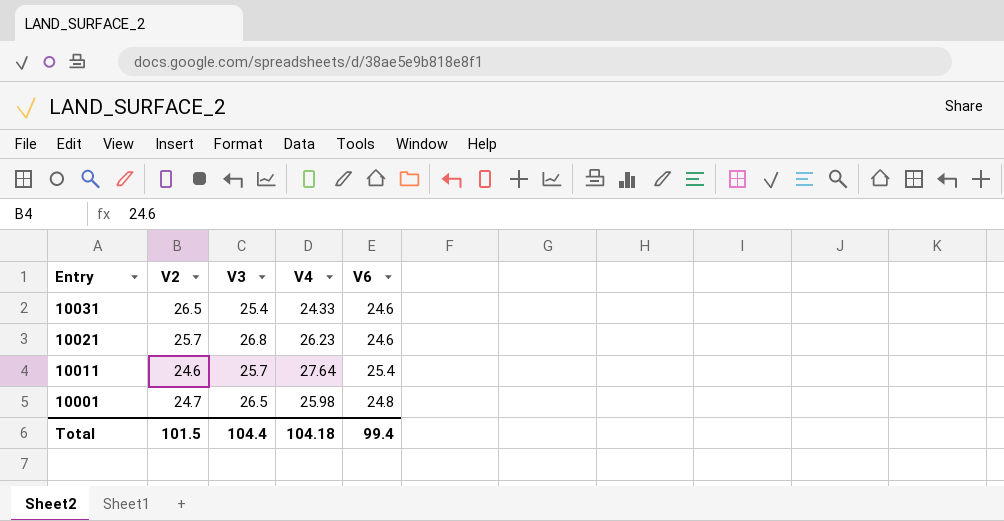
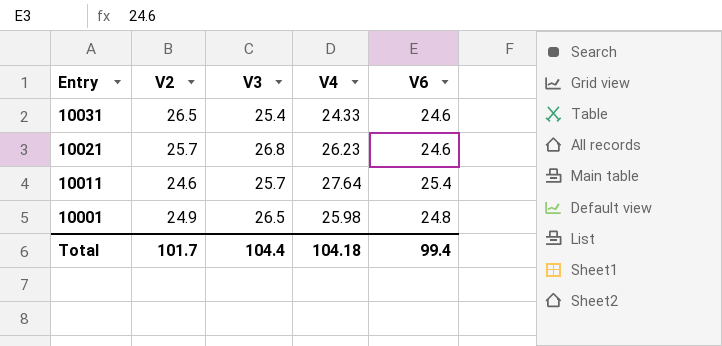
10001 | V2: 24.7 -> 24.9
Total | V2: 101.5 -> 101.7

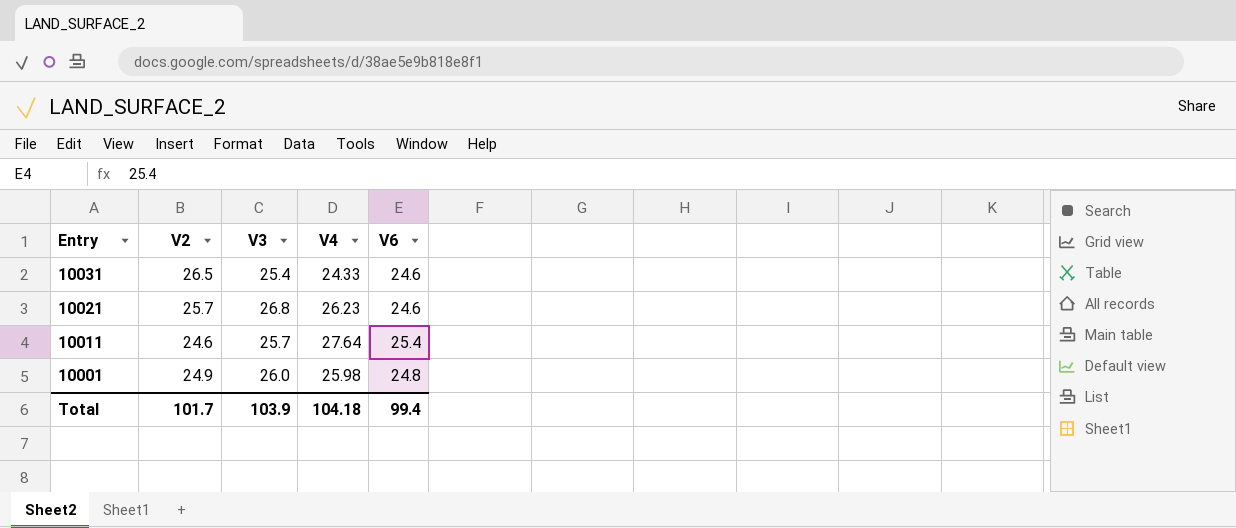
10001 | V3: 26.5 -> 26.0
Total | V3: 104.4 -> 103.9

